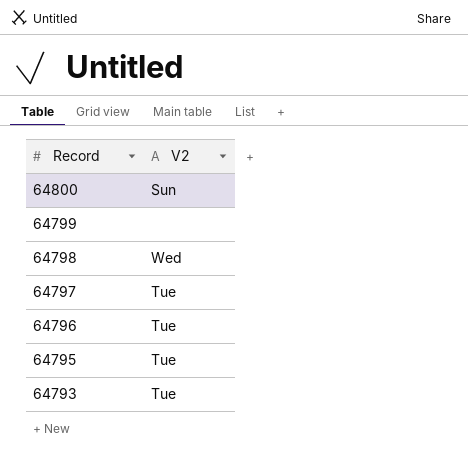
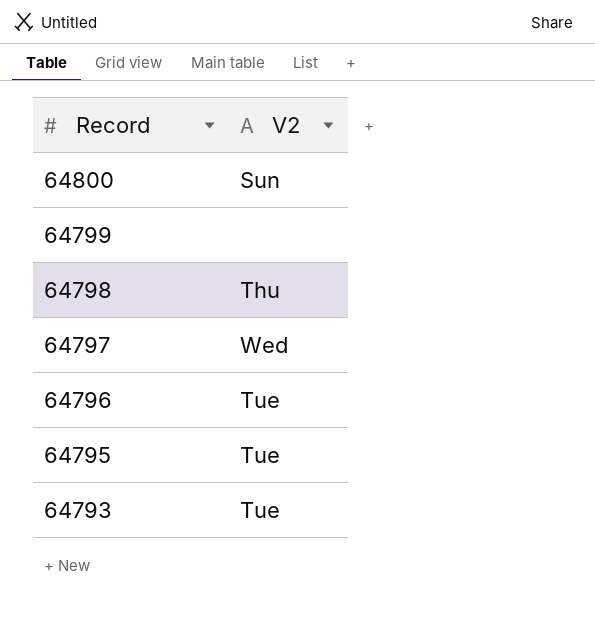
64798 | V2: Wed -> Thu
64797 | V2: Tue -> Wed

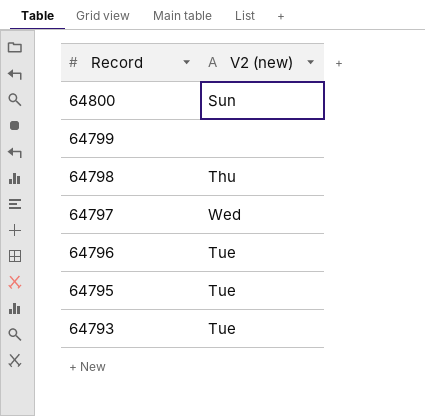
column name: V2 -> V2 (new)

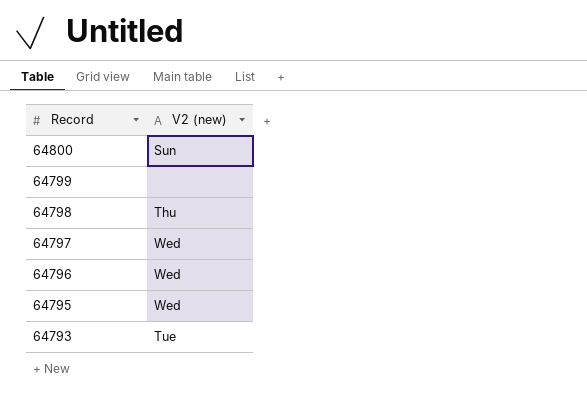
64796 | V2 (new): Tue -> Wed
64795 | V2 (new): Tue -> Wed

